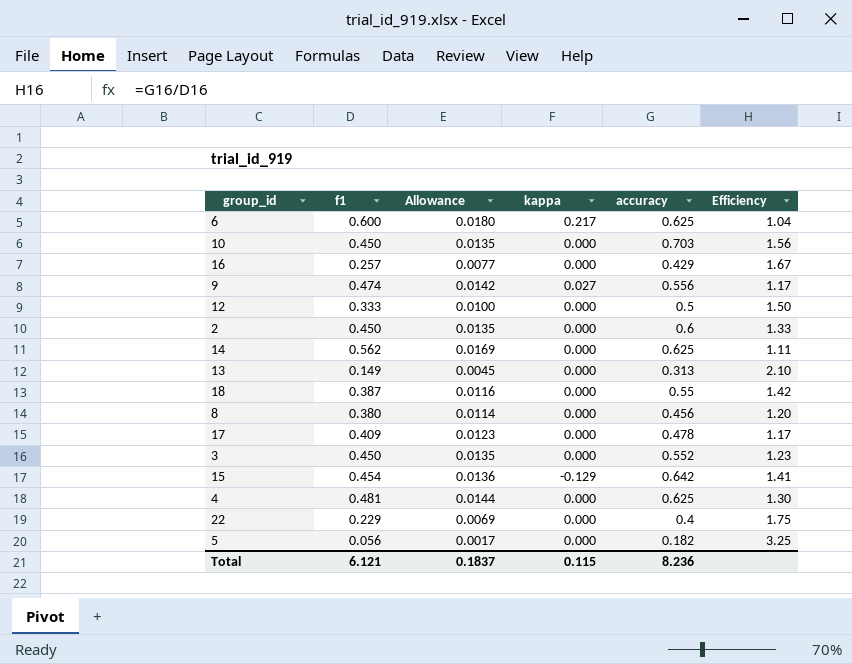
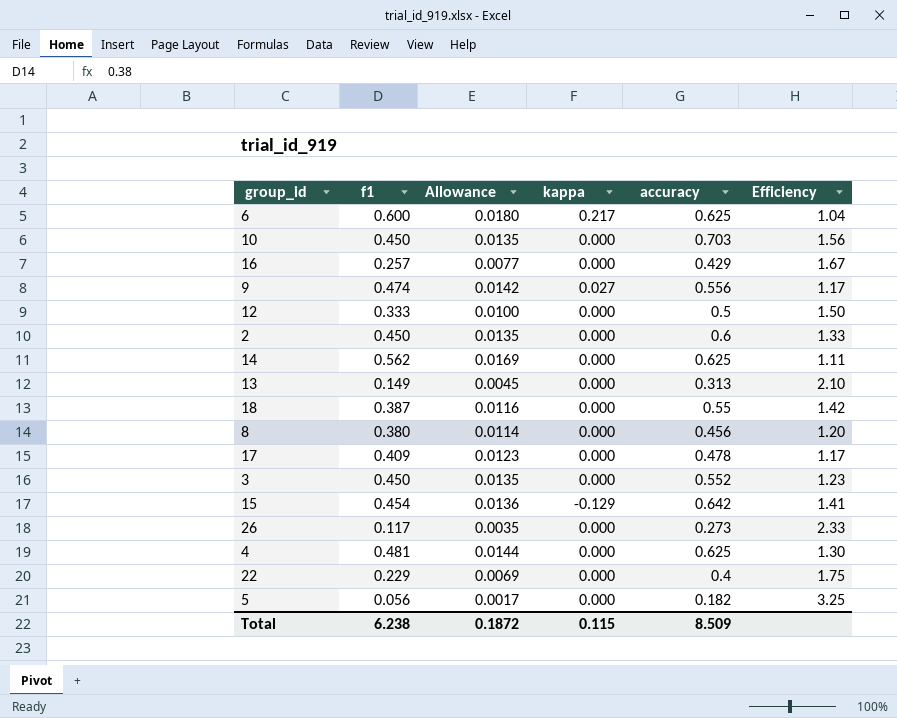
row 26: none -> 0.117 | 0.0035 | 0.000 | 0.273 | 2.33
Total | f1: 6.121 -> 6.238
Total | Allowance: 0.1837 -> 0.1872
Total | accuracy: 8.236 -> 8.509

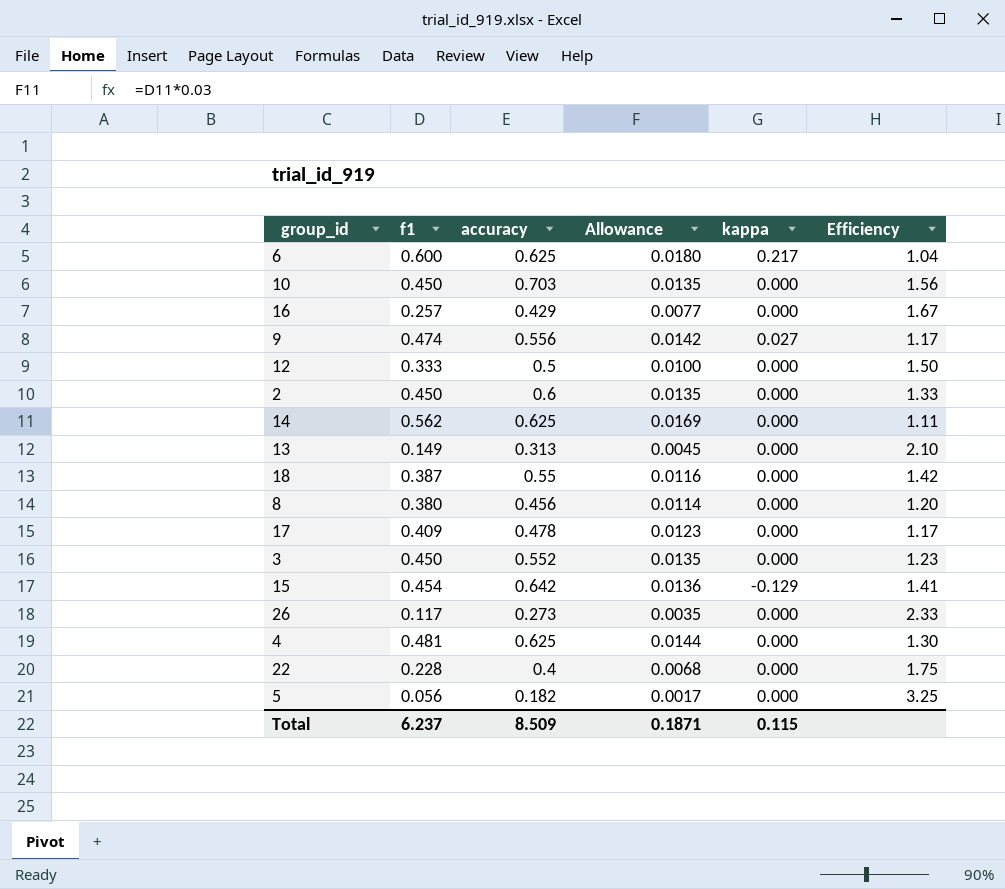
column accuracy | position: 5 -> 3
22 | f1: 0.229 -> 0.228
22 | Allowance: 0.0069 -> 0.0068
Total | f1: 6.238 -> 6.237
Total | Allowance: 0.1872 -> 0.1871

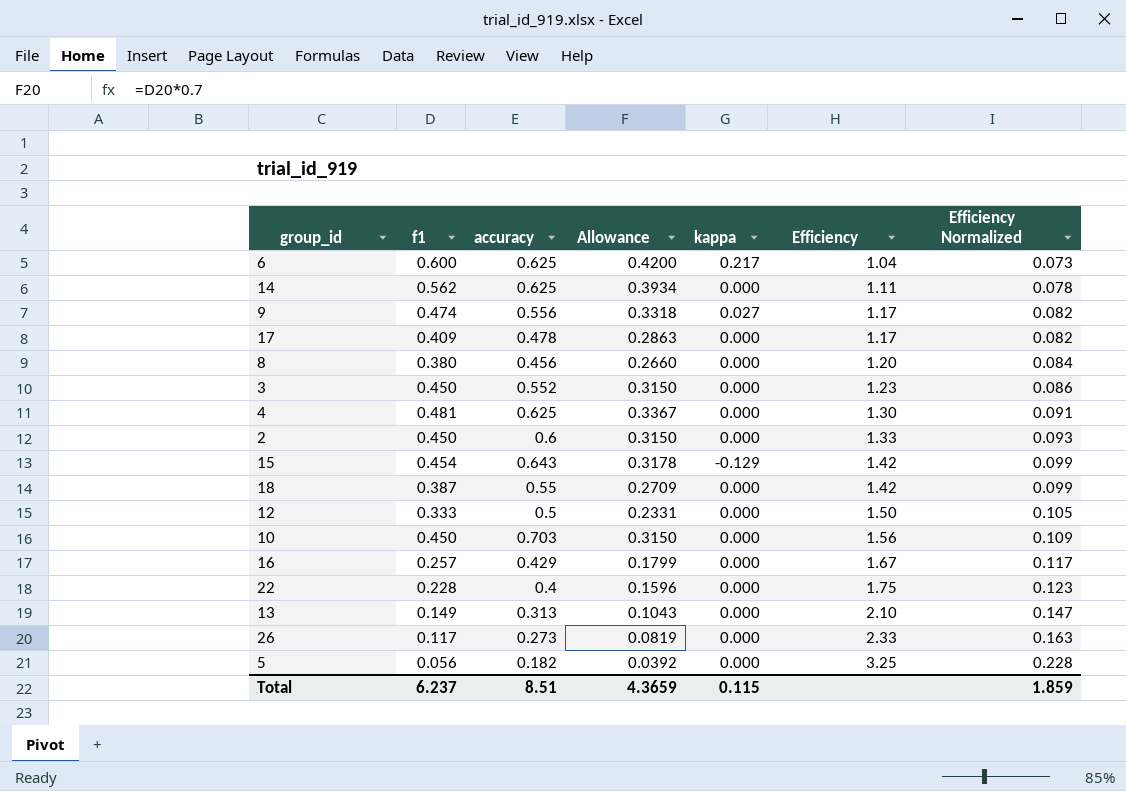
row order: none -> Efficiency ascending
column Allowance | formula: [f1] * 0.03 -> [f1] * 0.7
column Efficiency Normalized | formula: none -> [Efficiency] * 0.07
15 | accuracy: 0.642 -> 0.643
15 | Efficiency: 1.41 -> 1.42
Total | accuracy: 8.509 -> 8.51
Total | Allowance: 0.1871 -> 4.3659

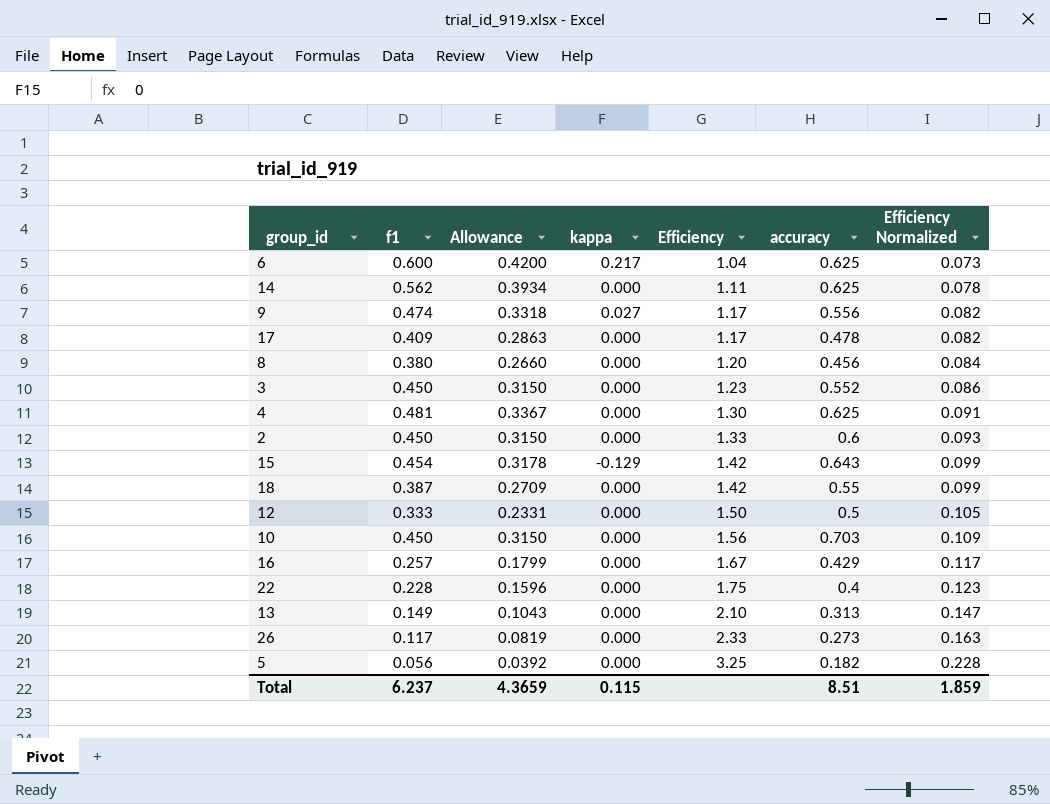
column accuracy | position: 3 -> 6

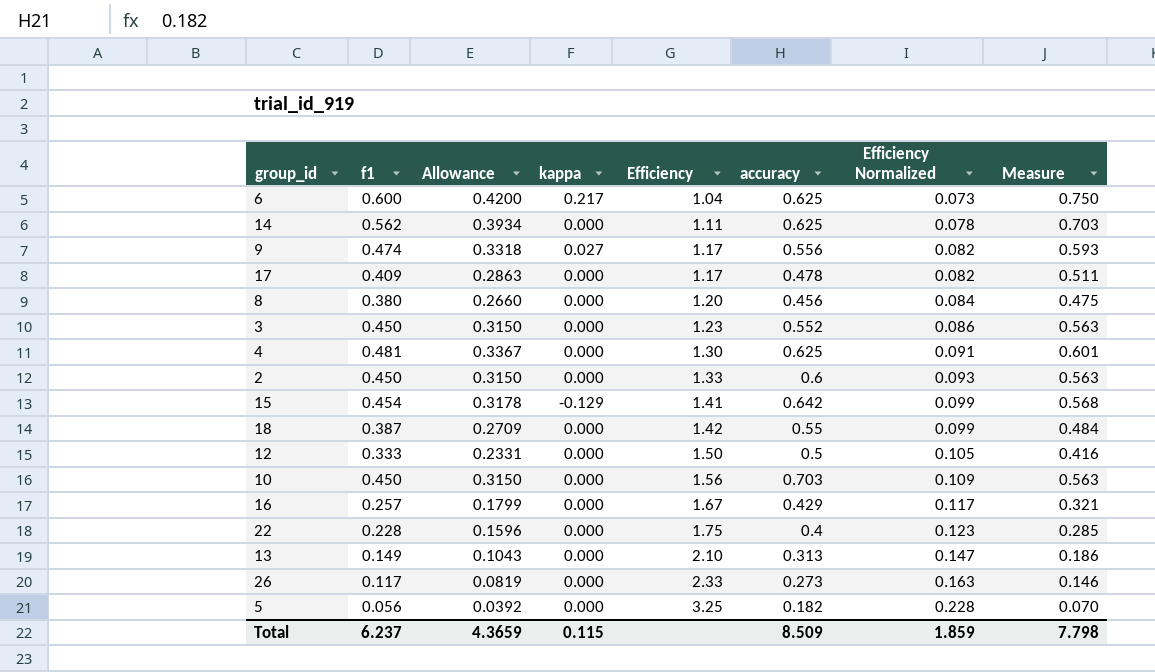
column Measure | formula: none -> [f1] * 1.25
15 | Efficiency: 1.42 -> 1.41
15 | accuracy: 0.643 -> 0.642
Total | accuracy: 8.51 -> 8.509

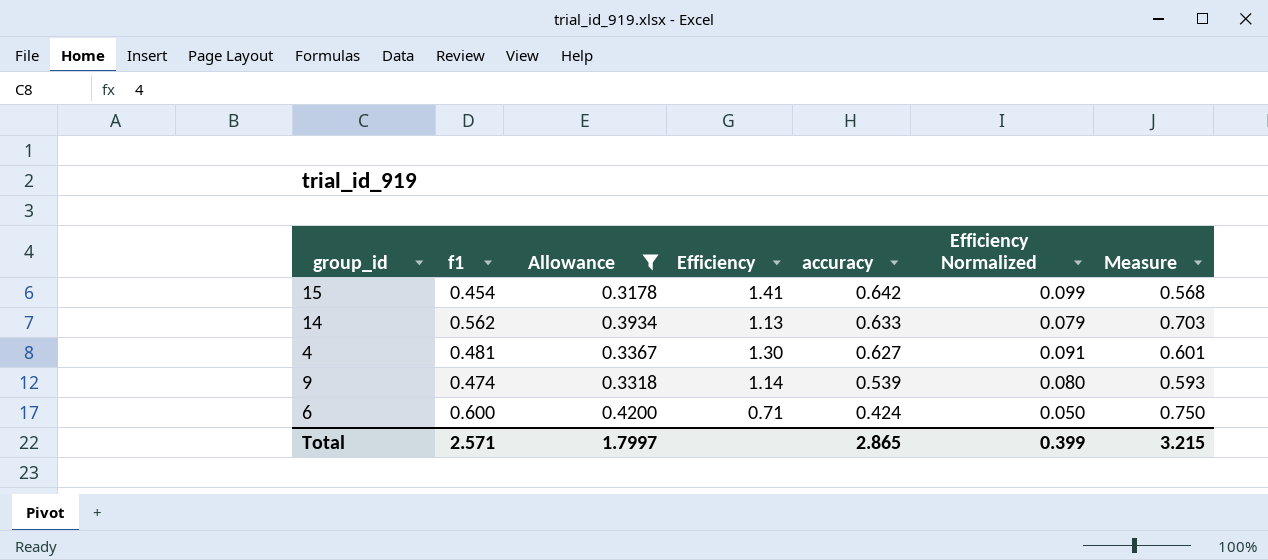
filter: none -> Allowance >= 0.3178
row order: Efficiency ascending -> accuracy descending
column kappa | position: 4 -> none
14 | Efficiency: 1.11 -> 1.13
14 | accuracy: 0.625 -> 0.633
14 | Efficiency Normalized: 0.078 -> 0.079
4 | accuracy: 0.625 -> 0.627
9 | Efficiency: 1.17 -> 1.14
9 | accuracy: 0.556 -> 0.539
9 | Efficiency Normalized: 0.082 -> 0.080
6 | Efficiency: 1.04 -> 0.71
6 | accuracy: 0.625 -> 0.424
6 | Efficiency Normalized: 0.073 -> 0.050
Total | f1: 6.237 -> 2.571
Total | Allowance: 4.3659 -> 1.7997
Total | accuracy: 8.509 -> 2.865
Total | Efficiency Normalized: 1.859 -> 0.399
Total | Measure: 7.798 -> 3.215

